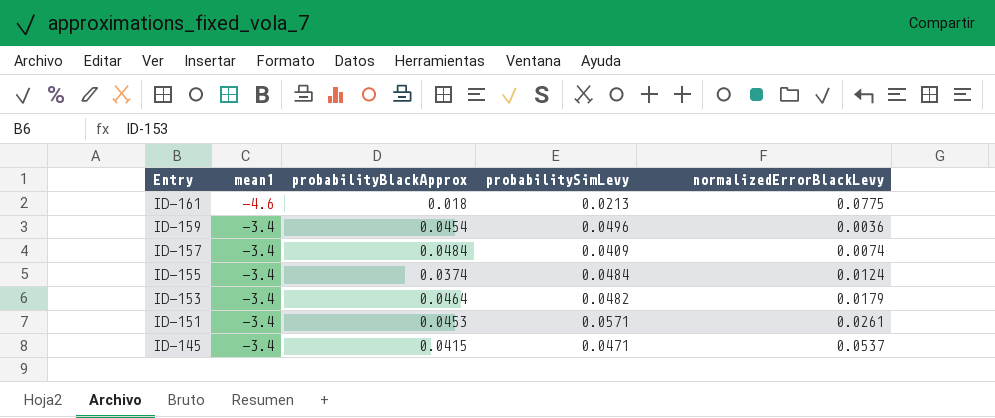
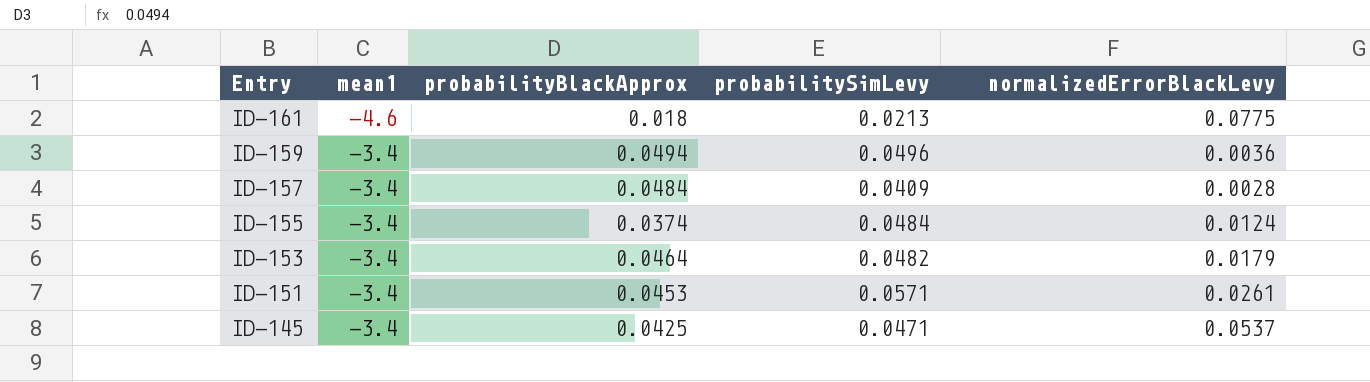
ID-159 | probabilityBlackApprox: 0.0454 -> 0.0494
ID-157 | normalizedErrorBlackLevy: 0.0074 -> 0.0028
ID-145 | probabilityBlackApprox: 0.0415 -> 0.0425

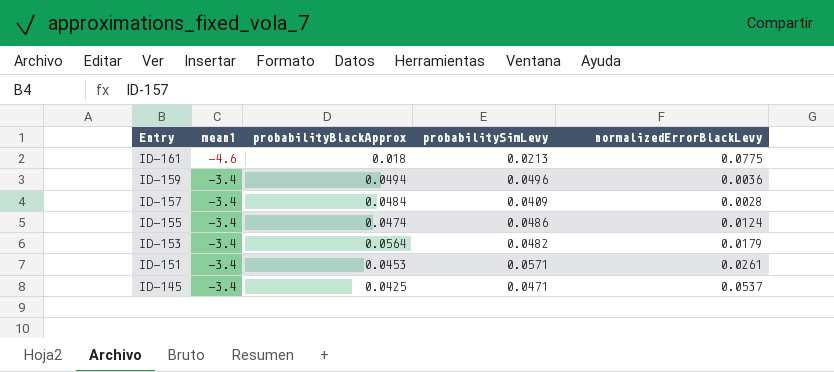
ID-155 | probabilityBlackApprox: 0.0374 -> 0.0474
ID-155 | probabilitySimLevy: 0.0484 -> 0.0486
ID-153 | probabilityBlackApprox: 0.0464 -> 0.0564

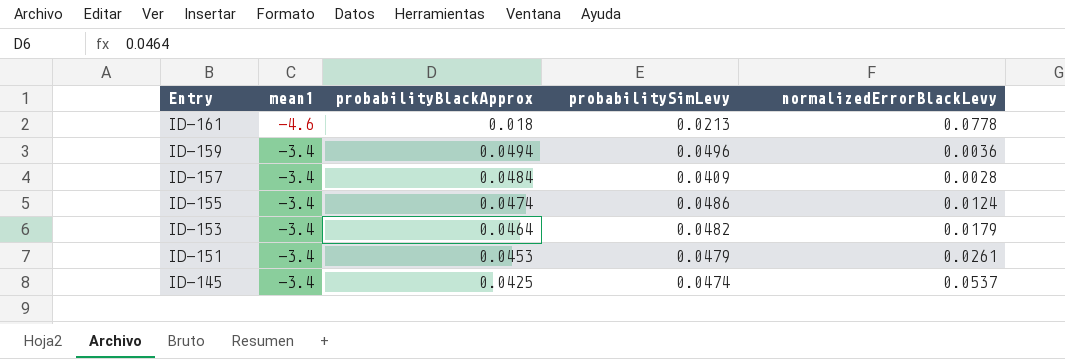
ID-161 | normalizedErrorBlackLevy: 0.0775 -> 0.0778
ID-153 | probabilityBlackApprox: 0.0564 -> 0.0464
ID-151 | probabilitySimLevy: 0.0571 -> 0.0479
ID-145 | probabilitySimLevy: 0.0471 -> 0.0474

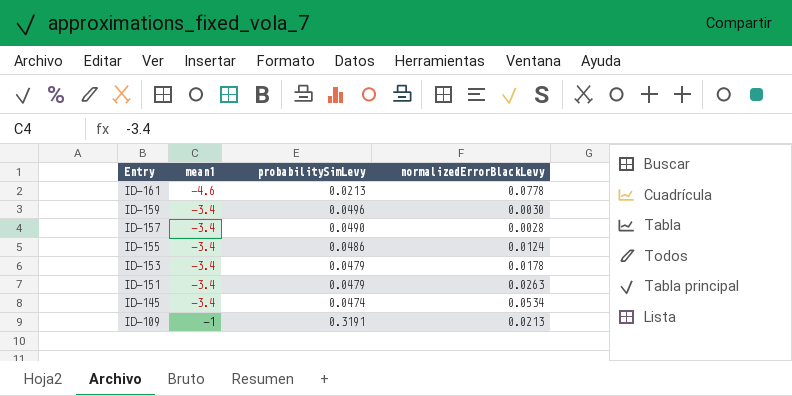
column probabilityBlackApprox | position: 3 -> none
ID-159 | normalizedErrorBlackLevy: 0.0036 -> 0.0030
ID-157 | probabilitySimLevy: 0.0409 -> 0.0490
ID-153 | probabilitySimLevy: 0.0482 -> 0.0479
ID-153 | normalizedErrorBlackLevy: 0.0179 -> 0.0178
ID-151 | normalizedErrorBlackLevy: 0.0261 -> 0.0263
ID-145 | normalizedErrorBlackLevy: 0.0537 -> 0.0534
row ID-109: none -> -1 | 0.3191 | 0.0213

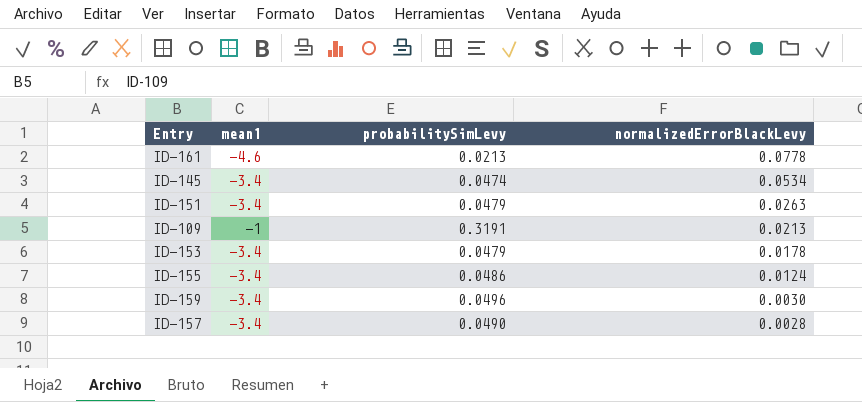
row order: Entry descending -> normalizedErrorBlackLevy descending

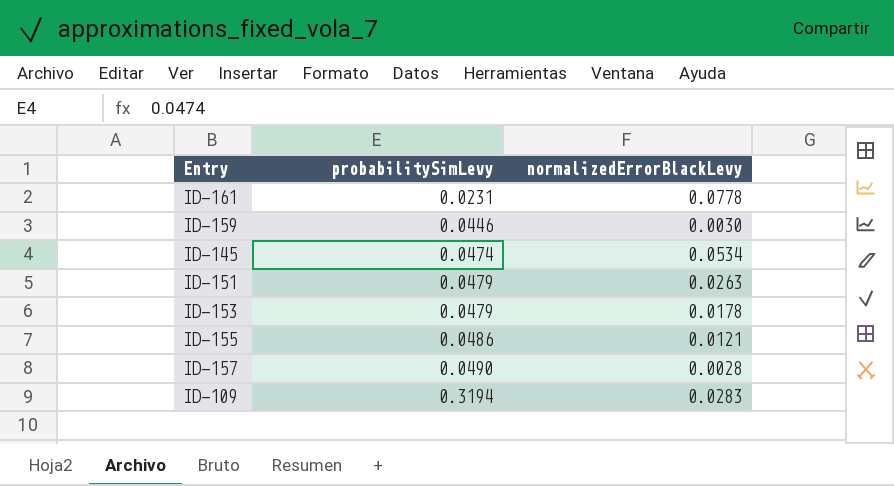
row order: normalizedErrorBlackLevy descending -> probabilitySimLevy ascending
column mean1 | position: 2 -> none
ID-161 | probabilitySimLevy: 0.0213 -> 0.0231
ID-159 | probabilitySimLevy: 0.0496 -> 0.0446
ID-155 | normalizedErrorBlackLevy: 0.0124 -> 0.0121
ID-109 | probabilitySimLevy: 0.3191 -> 0.3194
ID-109 | normalizedErrorBlackLevy: 0.0213 -> 0.0283

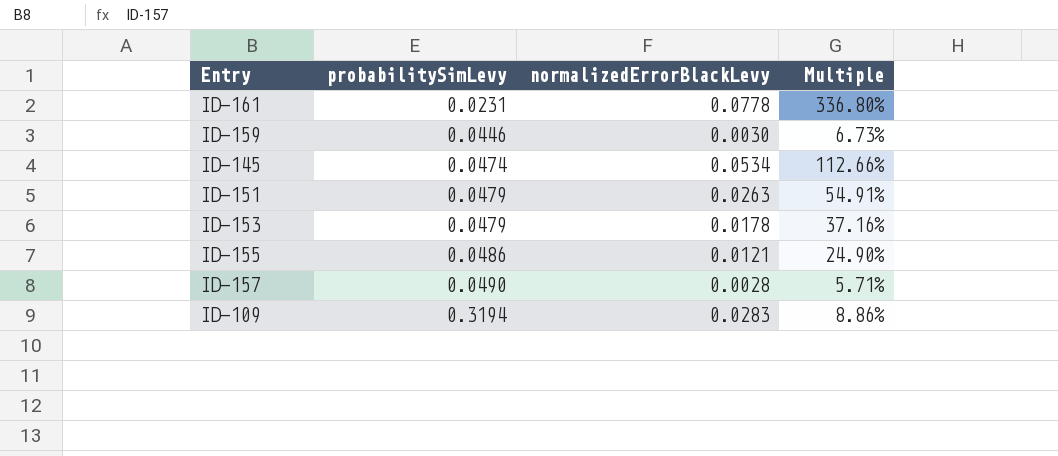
column Multiple | formula: none -> [normalizedErrorBlackLevy] / [probabilitySimLevy]

